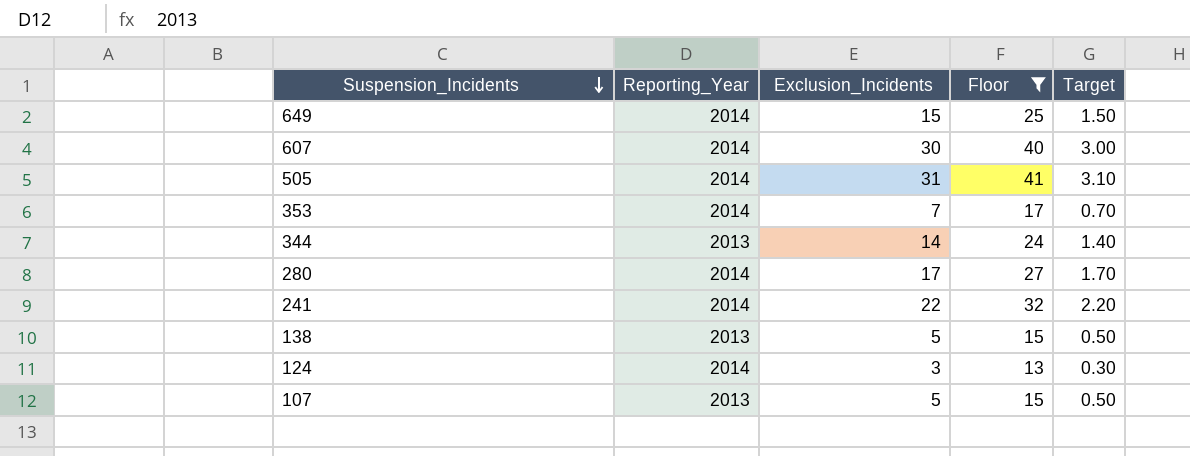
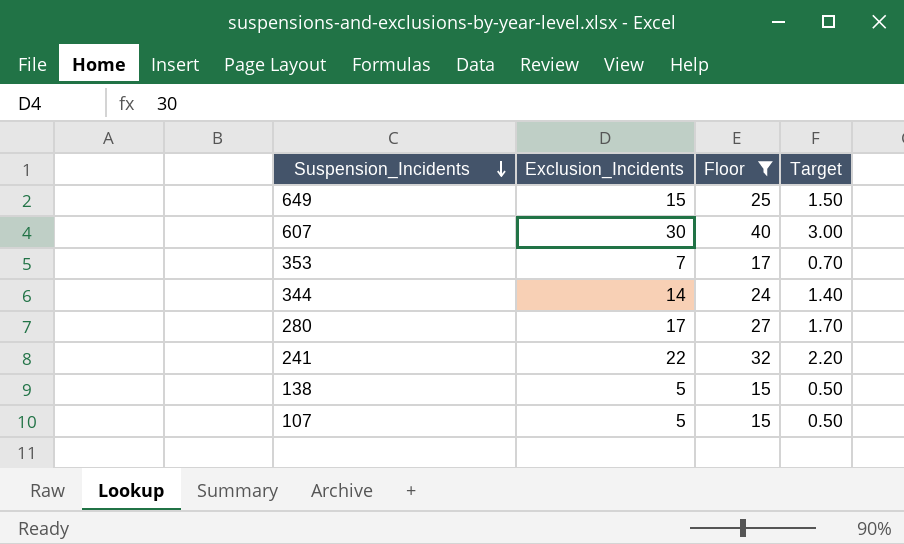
column Reporting_Year | position: 2 -> none
row 505: 2014 | 31 | 41 | 3.10 -> none
row 124: 2014 | 3 | 13 | 0.30 -> none

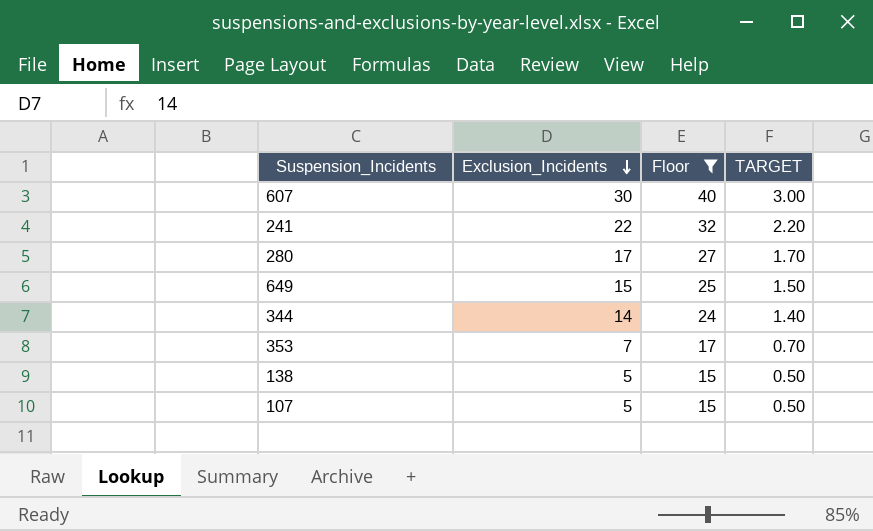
row order: Suspension_Incidents descending -> Exclusion_Incidents descending
column name: Target -> TARGET

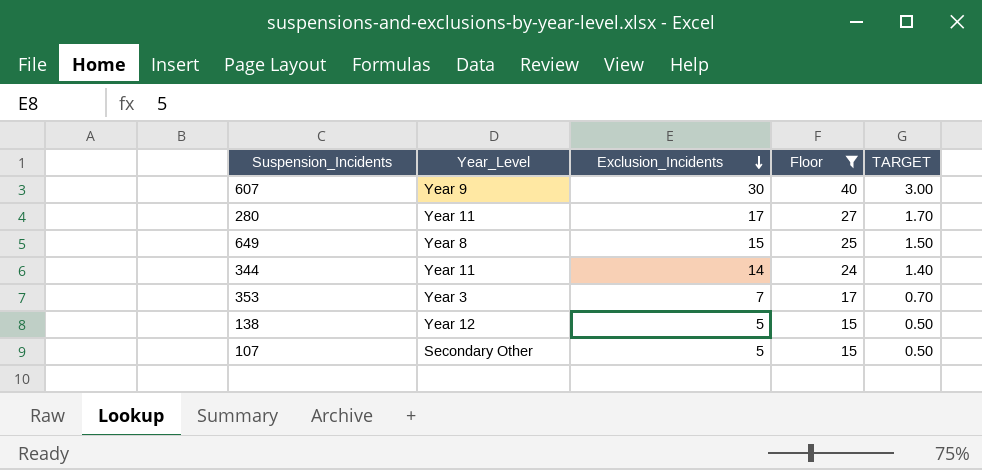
column Year_Level | position: none -> 2
row 241: 22 | 32 | 2.20 -> none

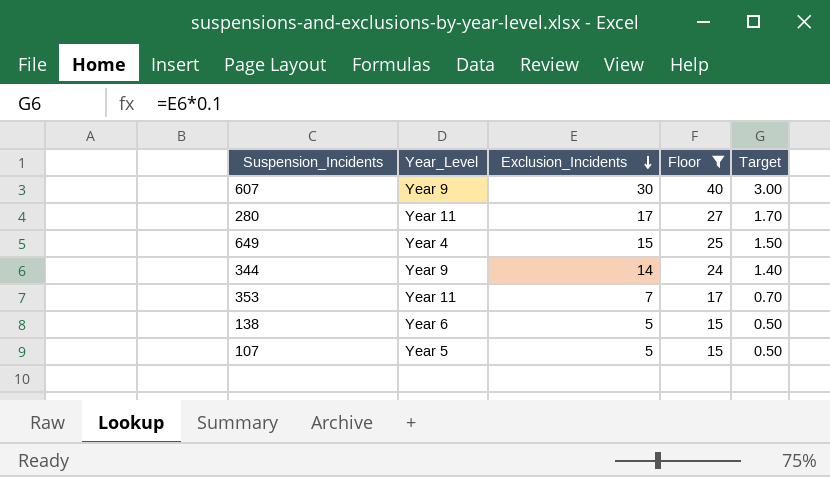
column name: TARGET -> Target
649 | Year_Level: Year 8 -> Year 4
344 | Year_Level: Year 11 -> Year 9
353 | Year_Level: Year 3 -> Year 11
138 | Year_Level: Year 12 -> Year 6
107 | Year_Level: Secondary Other -> Year 5

